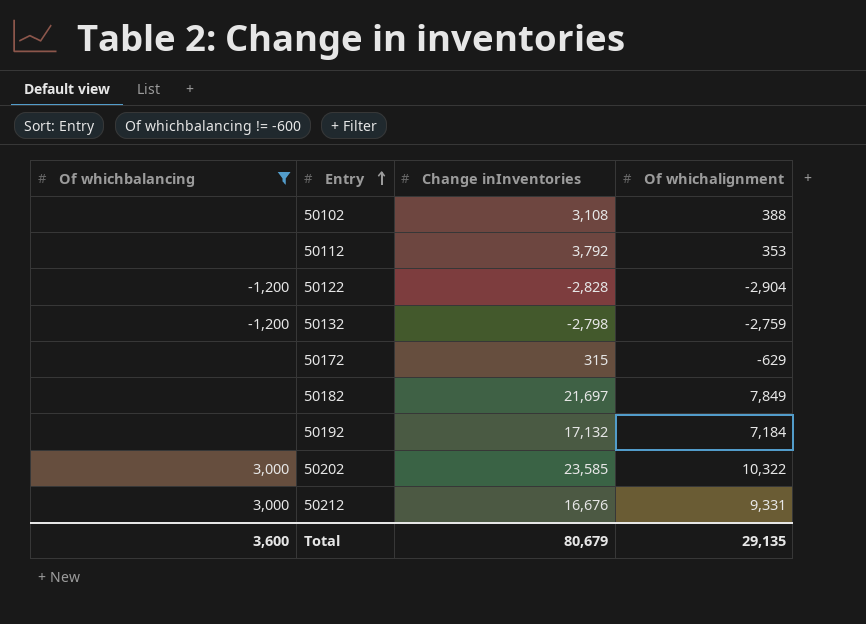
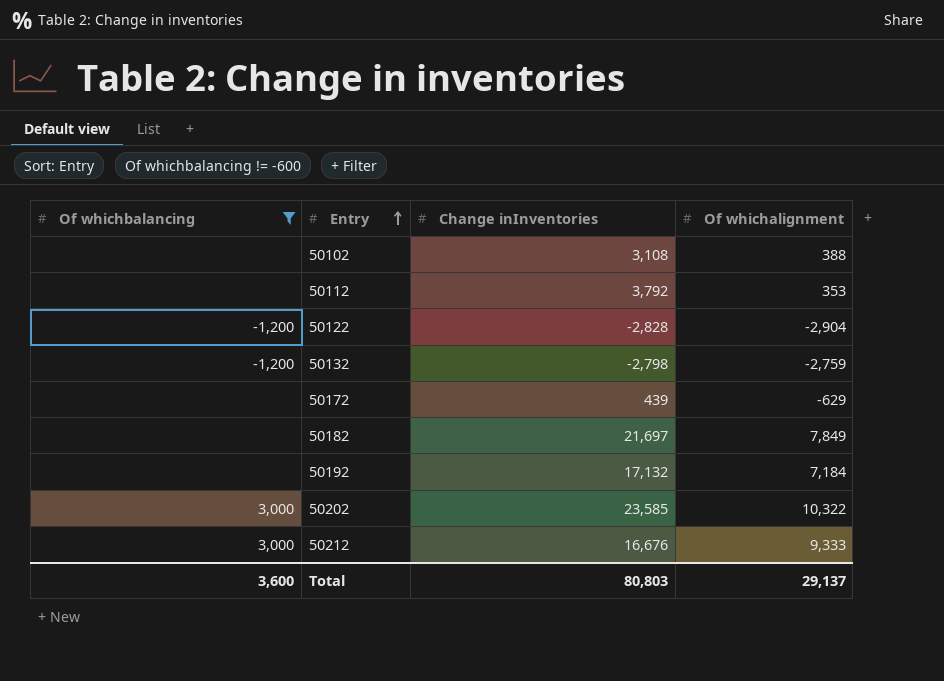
50172 | Change inInventories: 315 -> 439
50212 | Of whichalignment: 9,331 -> 9,333
Total | Change inInventories: 80,679 -> 80,803
Total | Of whichalignment: 29,135 -> 29,137

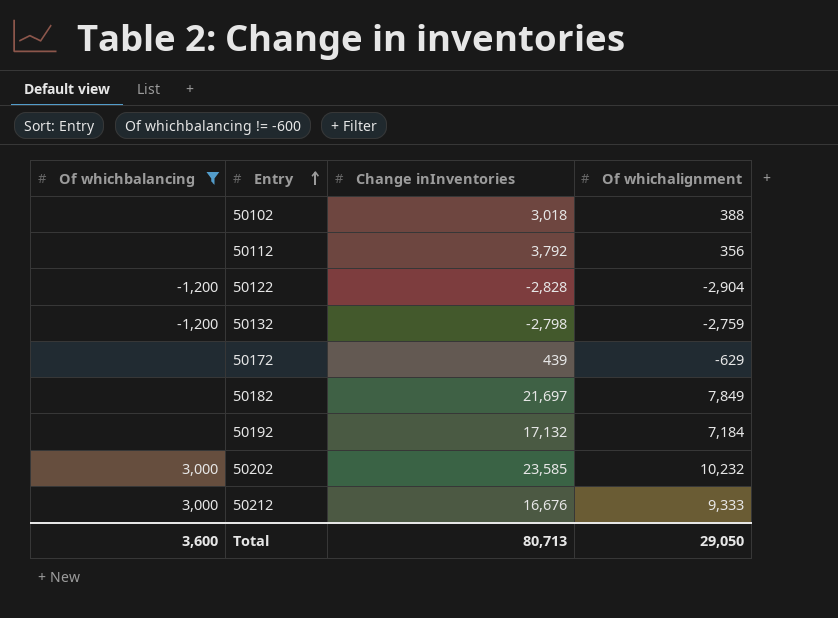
50102 | Change inInventories: 3,108 -> 3,018
50112 | Of whichalignment: 353 -> 356
50202 | Of whichalignment: 10,322 -> 10,232
Total | Change inInventories: 80,803 -> 80,713
Total | Of whichalignment: 29,137 -> 29,050

